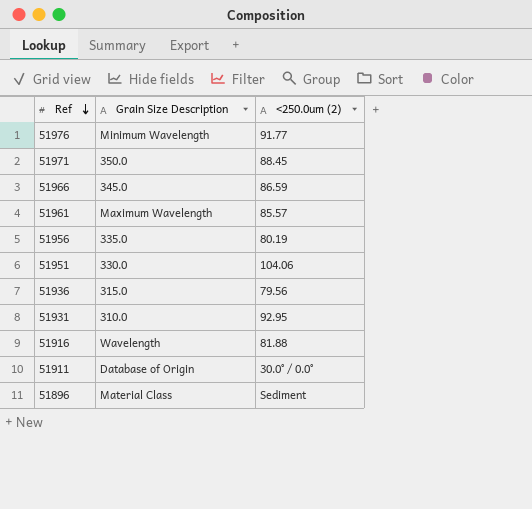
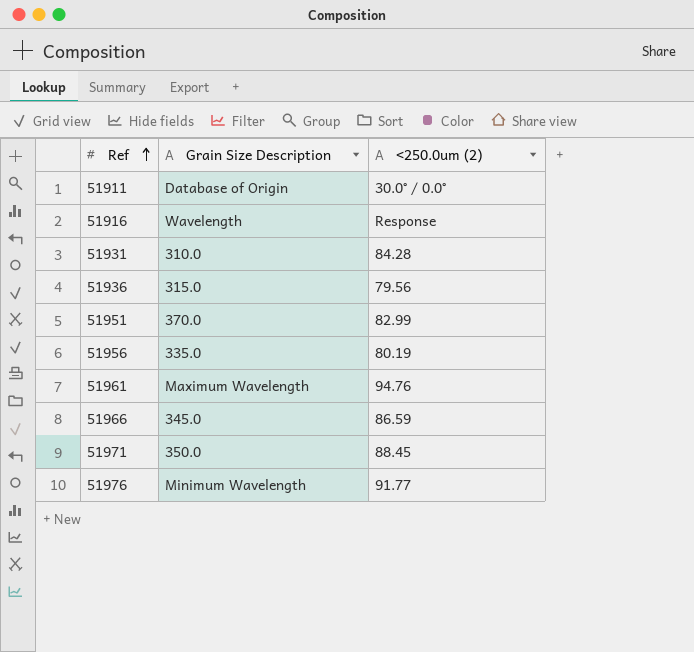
row order: Ref descending -> Ref ascending
row 51896: Material Class | Sediment -> none
51916 | <250.0um (2): 81.88 -> Response
51931 | <250.0um (2): 92.95 -> 84.28
51951 | Grain Size Description: 330.0 -> 370.0
51951 | <250.0um (2): 104.06 -> 82.99
51961 | <250.0um (2): 85.57 -> 94.76

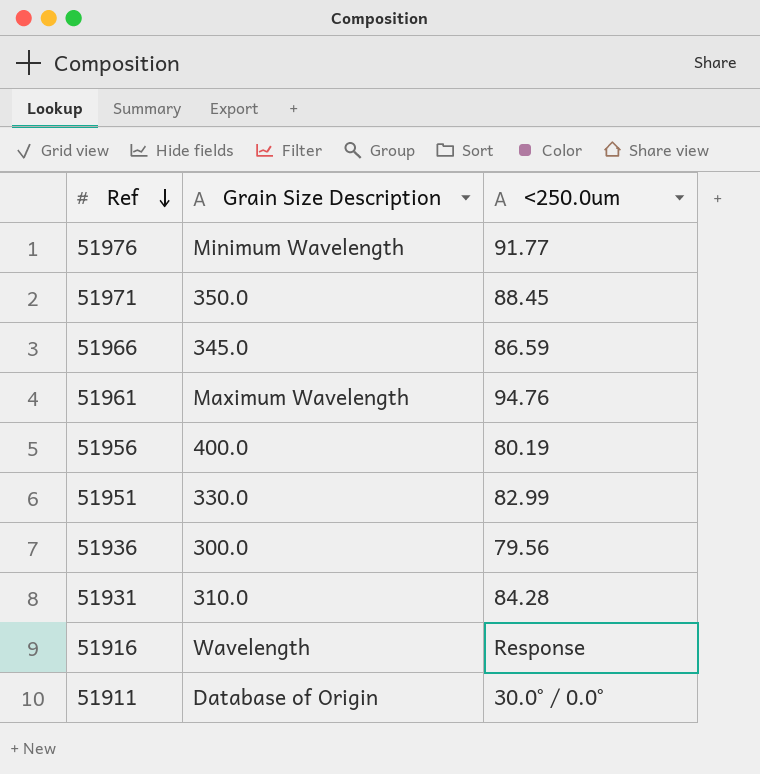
row order: Ref ascending -> Ref descending
column name: <250.0um (2) -> <250.0um
51956 | Grain Size Description: 335.0 -> 400.0
51951 | Grain Size Description: 370.0 -> 330.0
51936 | Grain Size Description: 315.0 -> 300.0

